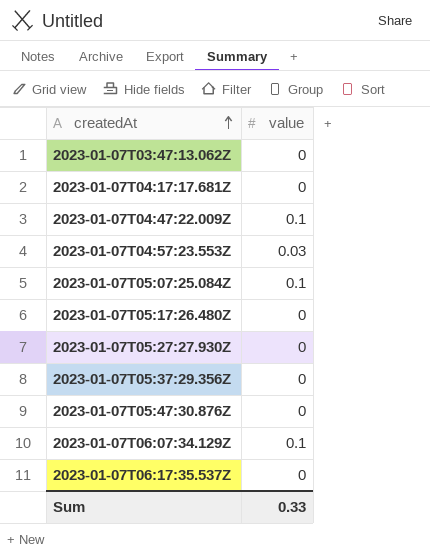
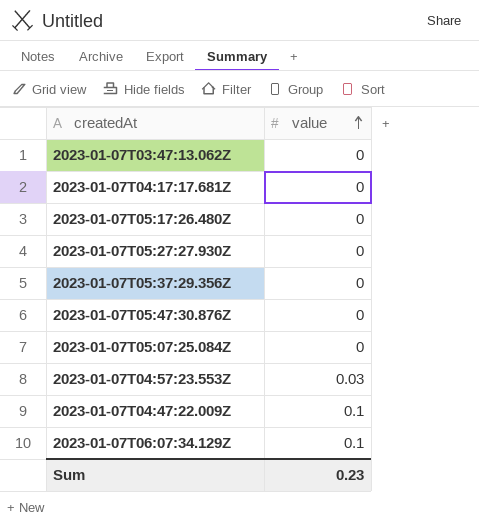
row order: createdAt ascending -> value ascending
row 2023-01-07T06:17:35.537Z: 0 -> none
2023-01-07T05:07:25.084Z | value: 0.1 -> 0
Sum | value: 0.33 -> 0.23

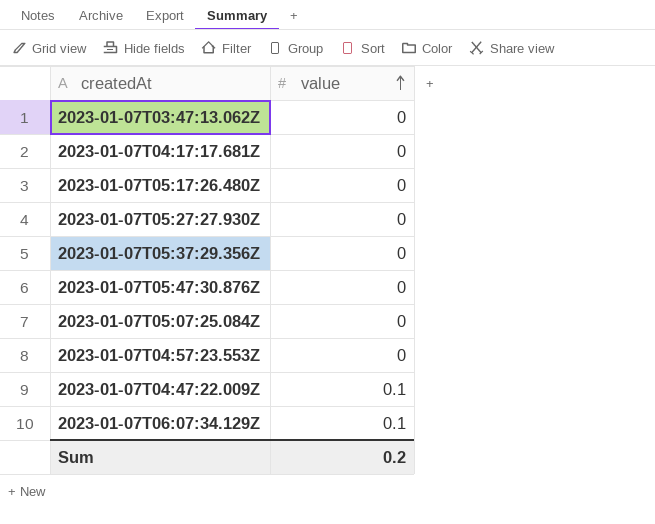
2023-01-07T04:57:23.553Z | value: 0.03 -> 0
Sum | value: 0.23 -> 0.2

